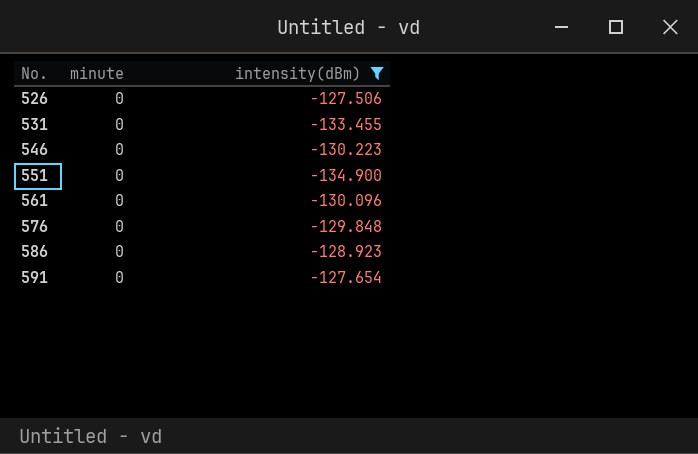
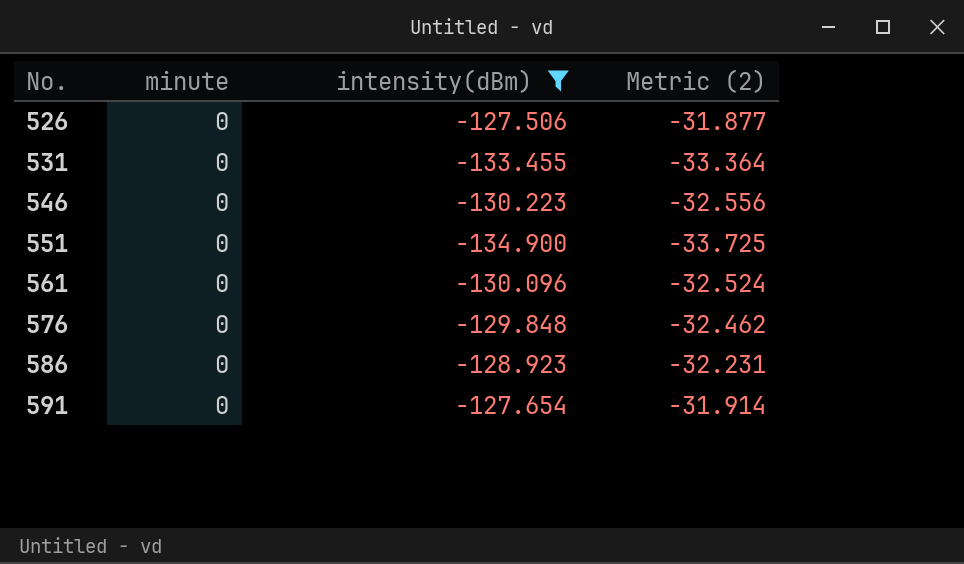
column Metric (2) | formula: none -> [intensity(dBm)] * 0.25

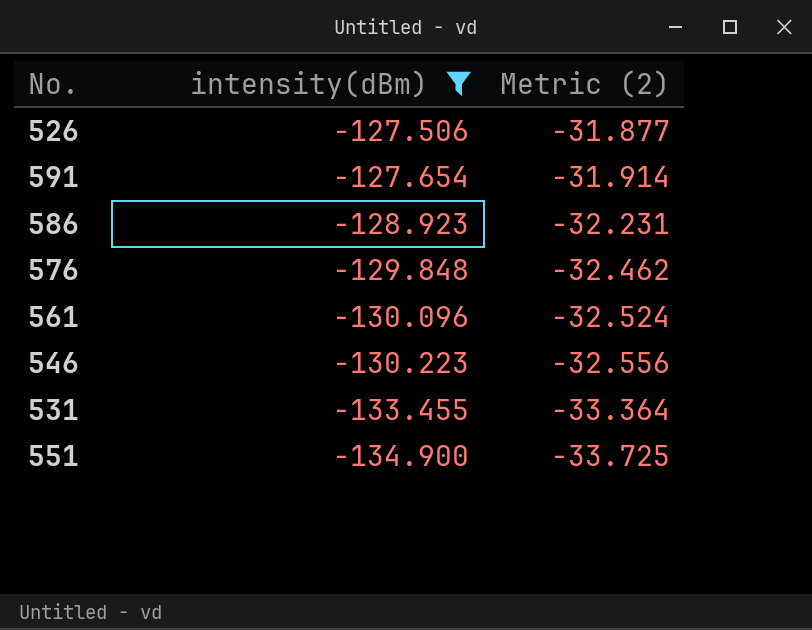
row order: No. ascending -> intensity(dBm) descending
column minute | position: 2 -> none

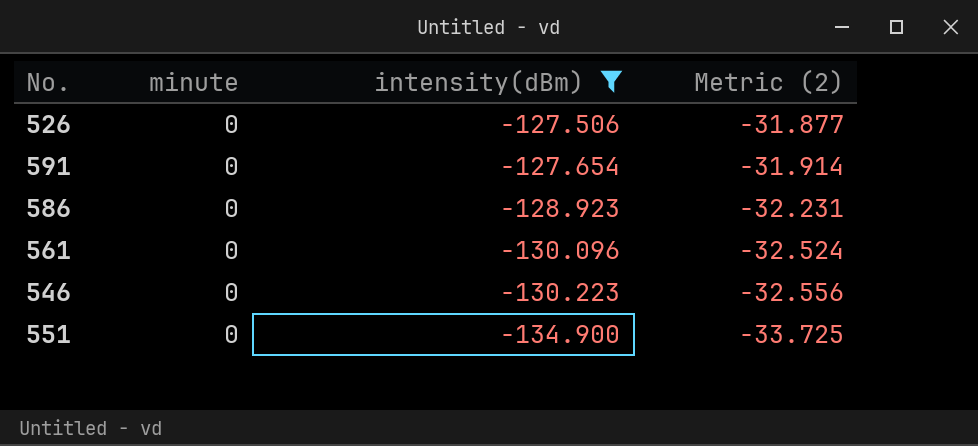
column minute | position: none -> 2
row 576: -129.848 | -32.462 -> none
row 531: -133.455 | -33.364 -> none

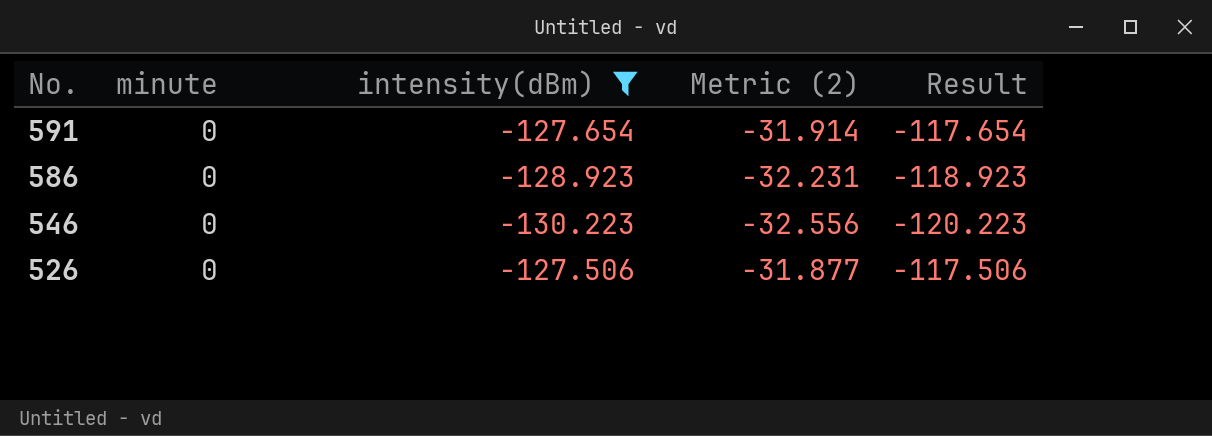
row order: intensity(dBm) descending -> No. descending
column Result | formula: none -> [intensity(dBm)] + 10
row 561: 0 | -130.096 | -32.524 -> none
row 551: 0 | -134.900 | -33.725 -> none

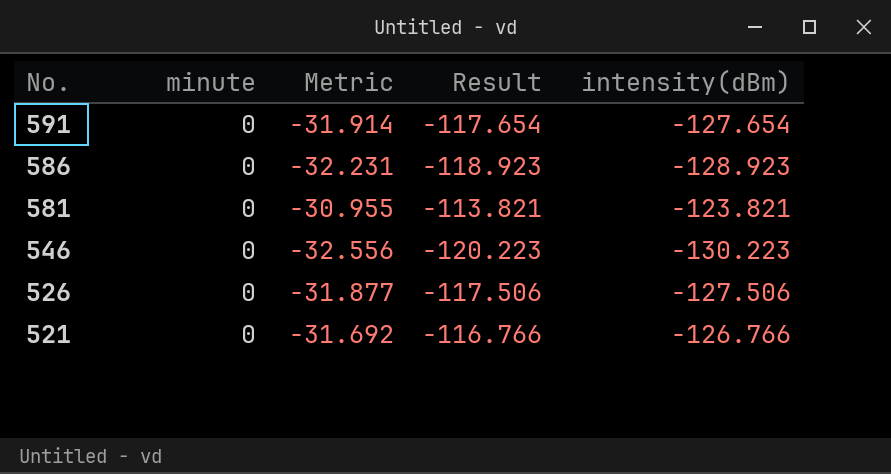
filter: intensity(dBm) <= -127.506 -> none
column name: Metric (2) -> Metric
column intensity(dBm) | position: 3 -> 5

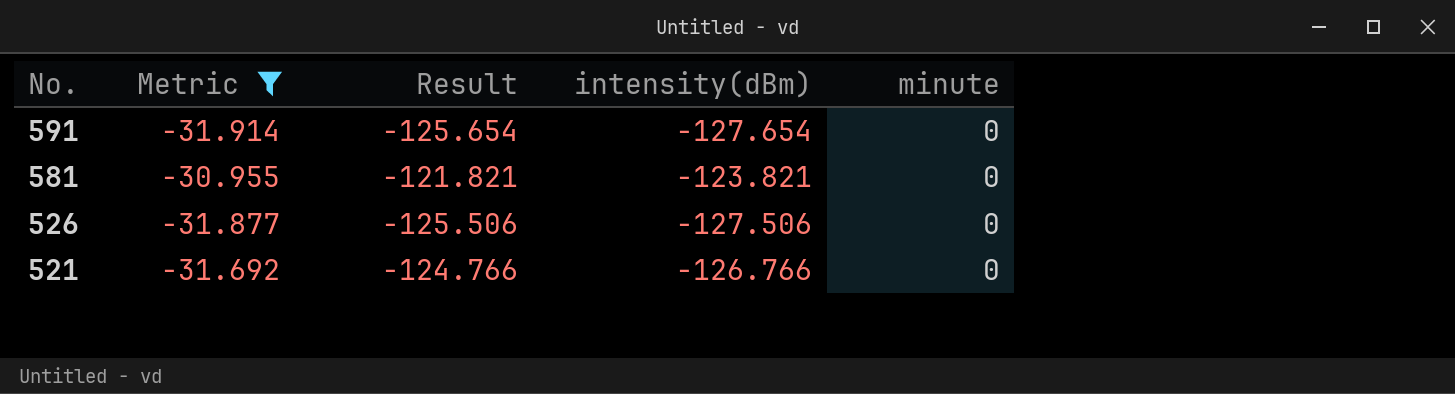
filter: none -> Metric >= -31.914
column Result | formula: [intensity(dBm)] + 10 -> [intensity(dBm)] + 2
column minute | position: 2 -> 5

